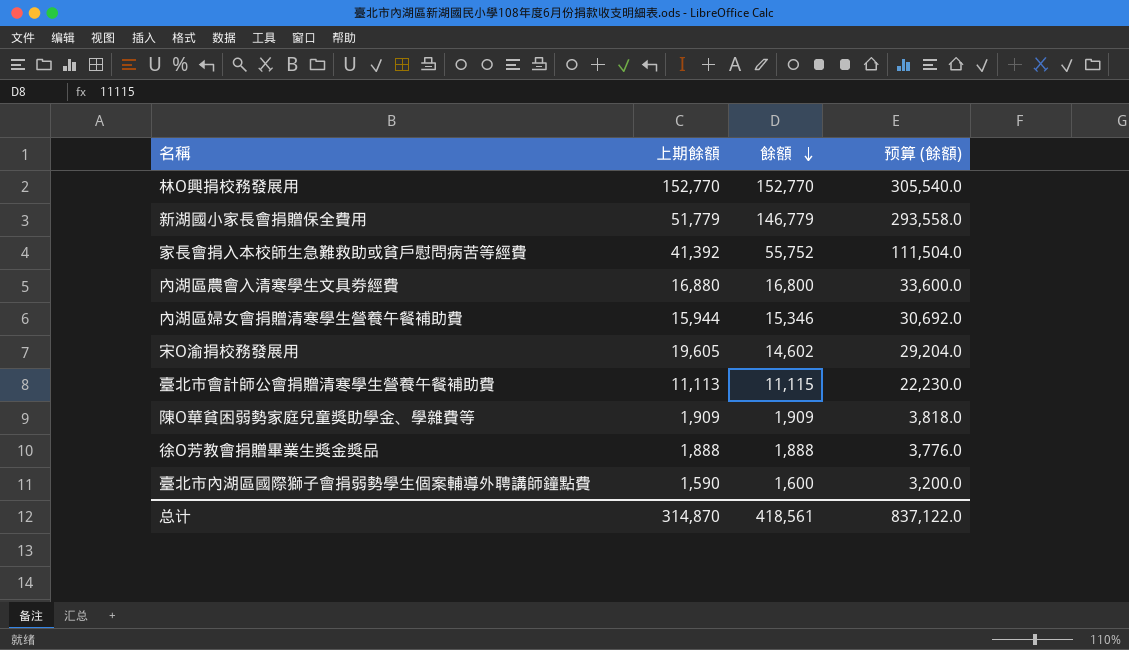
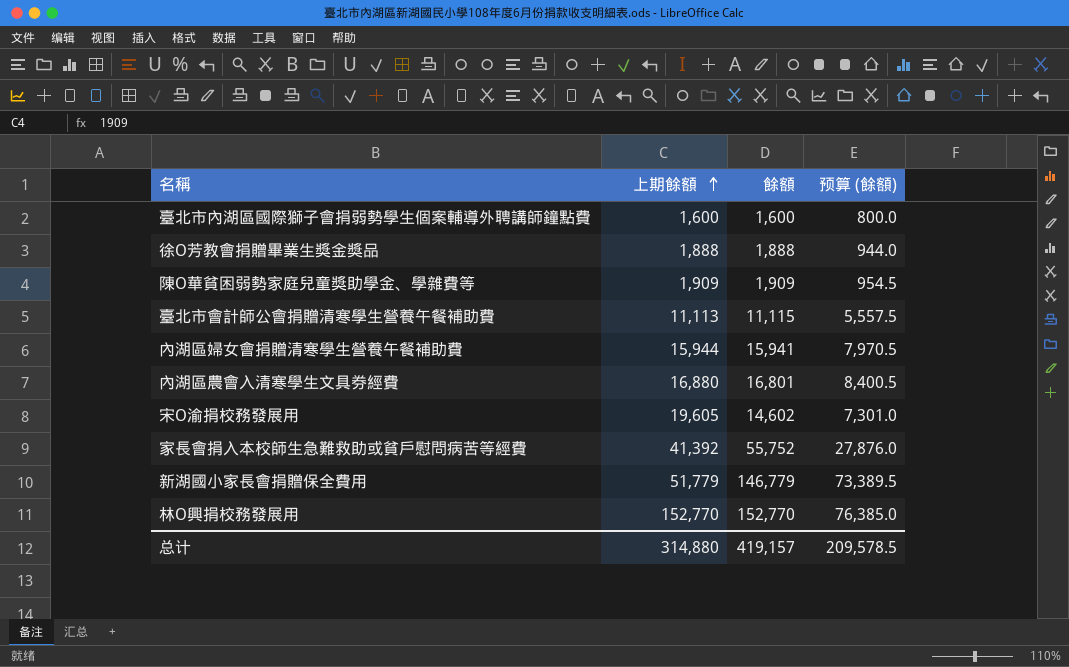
row order: 餘額 descending -> 上期餘額 ascending
column 预算 (餘額) | formula: [餘額] * 2 -> [餘額] * 0.5
臺北市內湖區國際獅子會捐弱勢學生個案輔導外聘講師鐘點費 | 上期餘額: 1,590 -> 1,600
內湖區婦女會捐贈清寒學生營養午餐補助費 | 餘額: 15,346 -> 15,941
內湖區農會入清寒學生文具券經費 | 餘額: 16,800 -> 16,801
总计 | 上期餘額: 314,870 -> 314,880
总计 | 餘額: 418,561 -> 419,157
总计 | 预算 (餘額): 837,122.0 -> 209,578.5

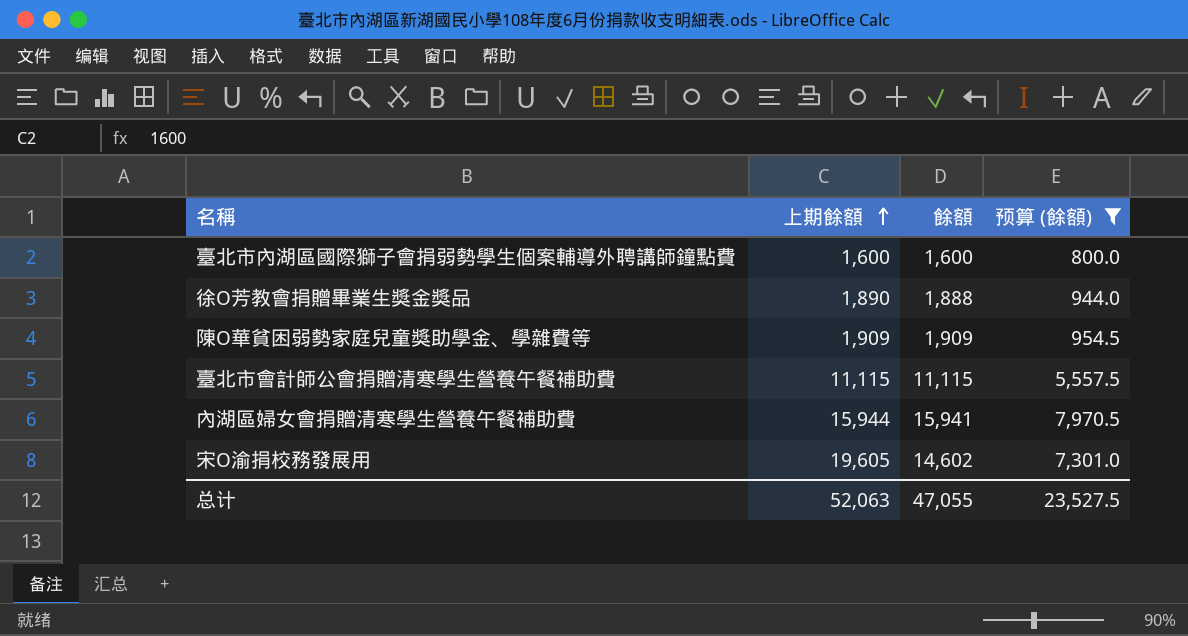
filter: none -> 预算 (餘額) <= 7,970.5
徐O芳教會捐贈畢業生獎金獎品 | 上期餘額: 1,888 -> 1,890
臺北市會計師公會捐贈清寒學生營養午餐補助費 | 上期餘額: 11,113 -> 11,115
总计 | 上期餘額: 314,880 -> 52,063
总计 | 餘額: 419,157 -> 47,055
总计 | 预算 (餘額): 209,578.5 -> 23,527.5

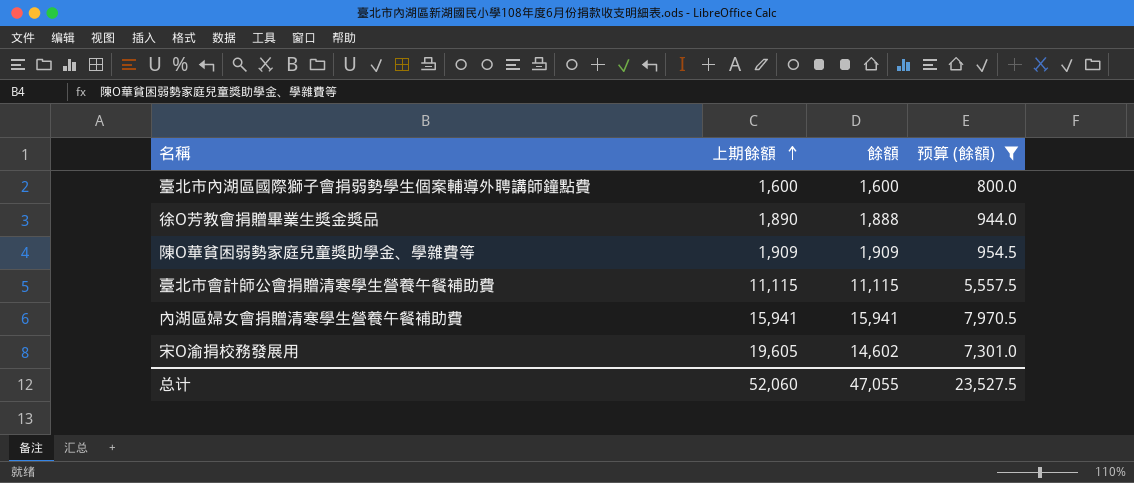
內湖區婦女會捐贈清寒學生營養午餐補助費 | 上期餘額: 15,944 -> 15,941
总计 | 上期餘額: 52,063 -> 52,060

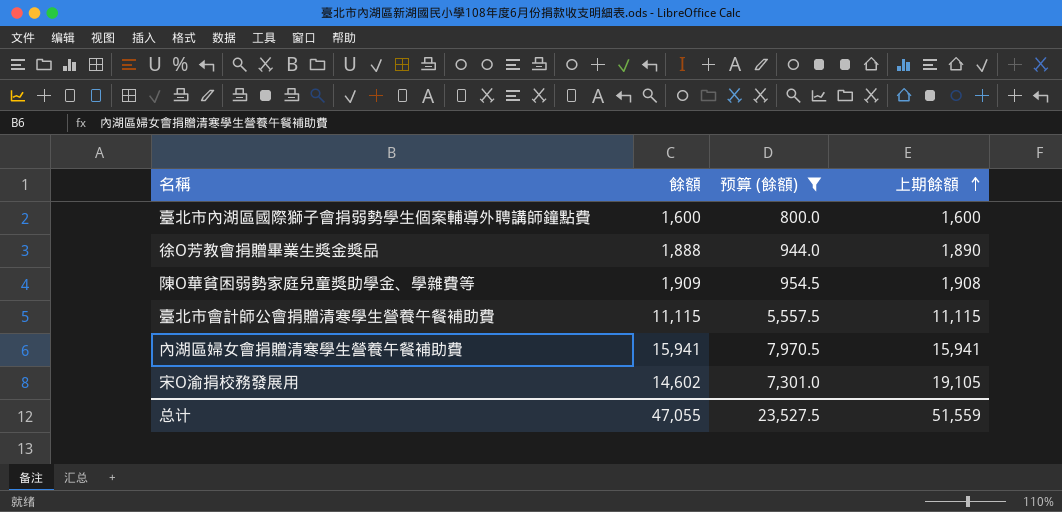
column 上期餘額 | position: 2 -> 4
陳O華貧困弱勢家庭兒童獎助學金、學雜費等 | 上期餘額: 1,909 -> 1,908
宋O渝捐校務發展用 | 上期餘額: 19,605 -> 19,105
总计 | 上期餘額: 52,060 -> 51,559

